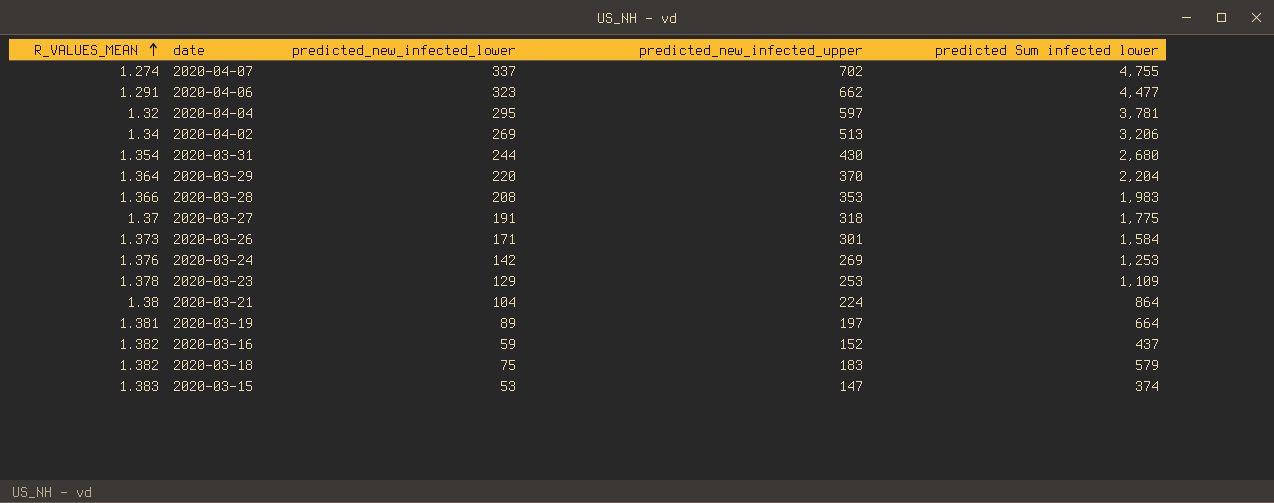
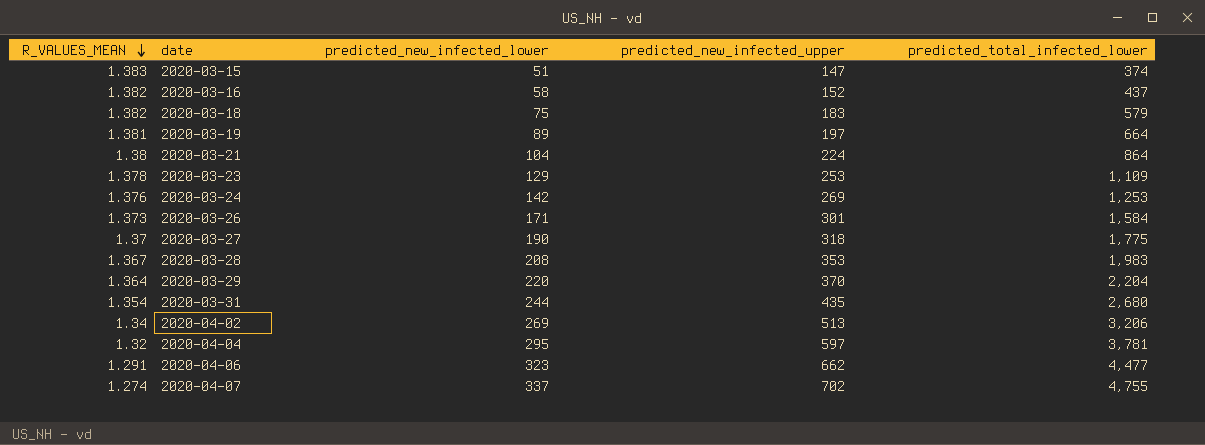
row order: R_VALUES_MEAN ascending -> R_VALUES_MEAN descending
column name: predicted Sum infected lower -> predicted_total_infected_lower
2020-03-15 | predicted_new_infected_lower: 53 -> 51
2020-03-16 | predicted_new_infected_lower: 59 -> 58
2020-03-27 | predicted_new_infected_lower: 191 -> 190
2020-03-28 | R_VALUES_MEAN: 1.366 -> 1.367
2020-03-31 | predicted_new_infected_upper: 430 -> 435

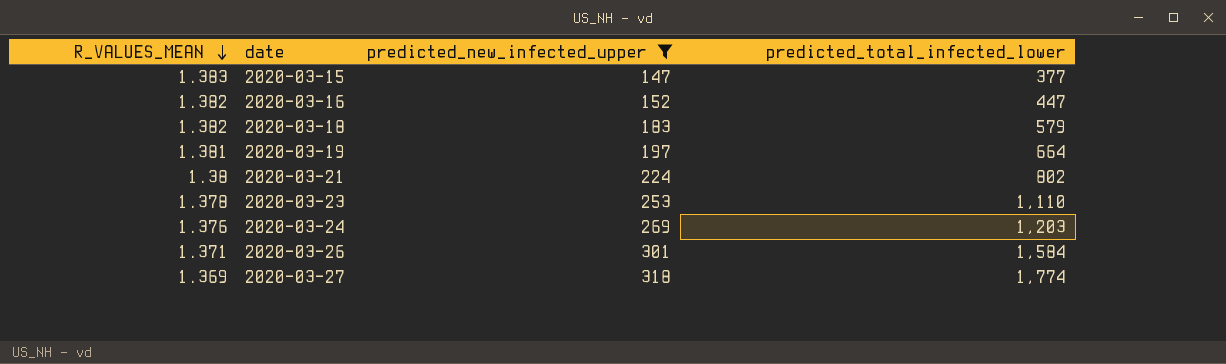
filter: none -> predicted_new_infected_upper <= 318
column predicted_new_infected_lower | position: 3 -> none
2020-03-15 | predicted_total_infected_lower: 374 -> 377
2020-03-16 | predicted_total_infected_lower: 437 -> 447
2020-03-21 | predicted_total_infected_lower: 864 -> 802
2020-03-23 | predicted_total_infected_lower: 1,109 -> 1,110
2020-03-24 | predicted_total_infected_lower: 1,253 -> 1,203
2020-03-26 | R_VALUES_MEAN: 1.373 -> 1.371
2020-03-27 | R_VALUES_MEAN: 1.37 -> 1.369
2020-03-27 | predicted_total_infected_lower: 1,775 -> 1,774

